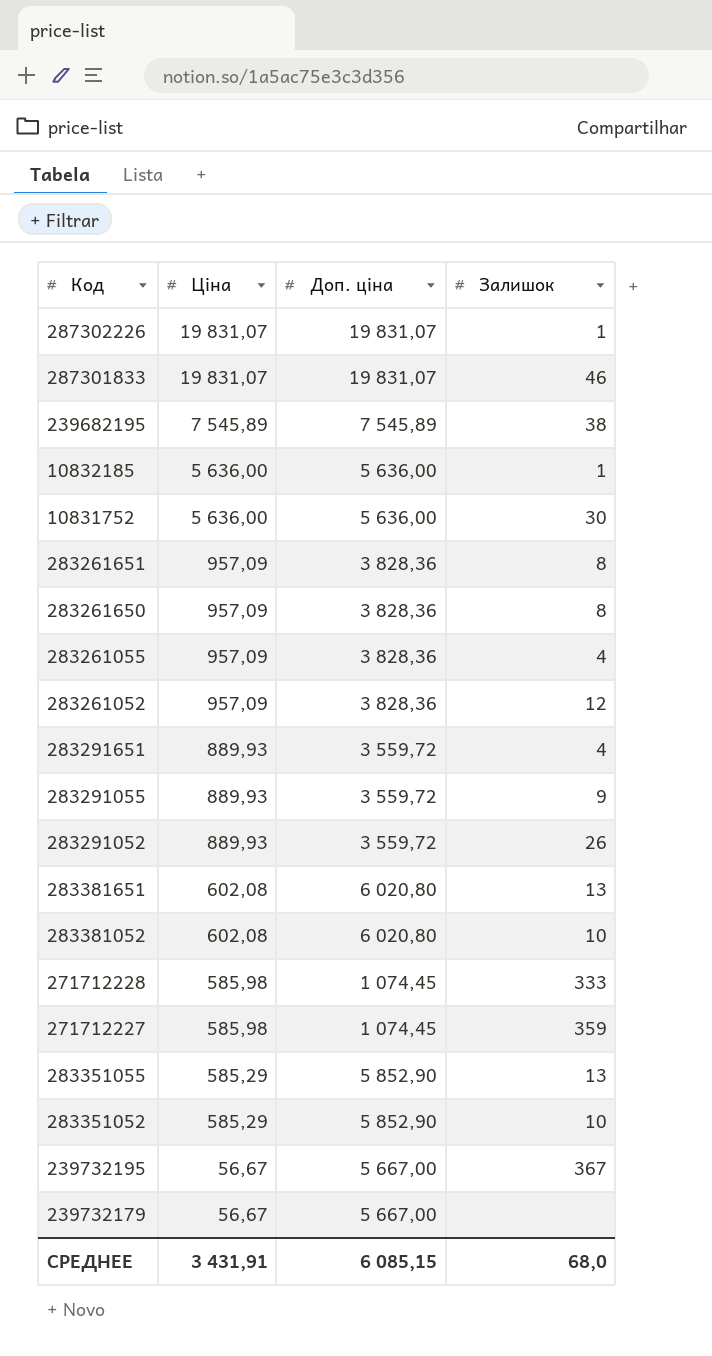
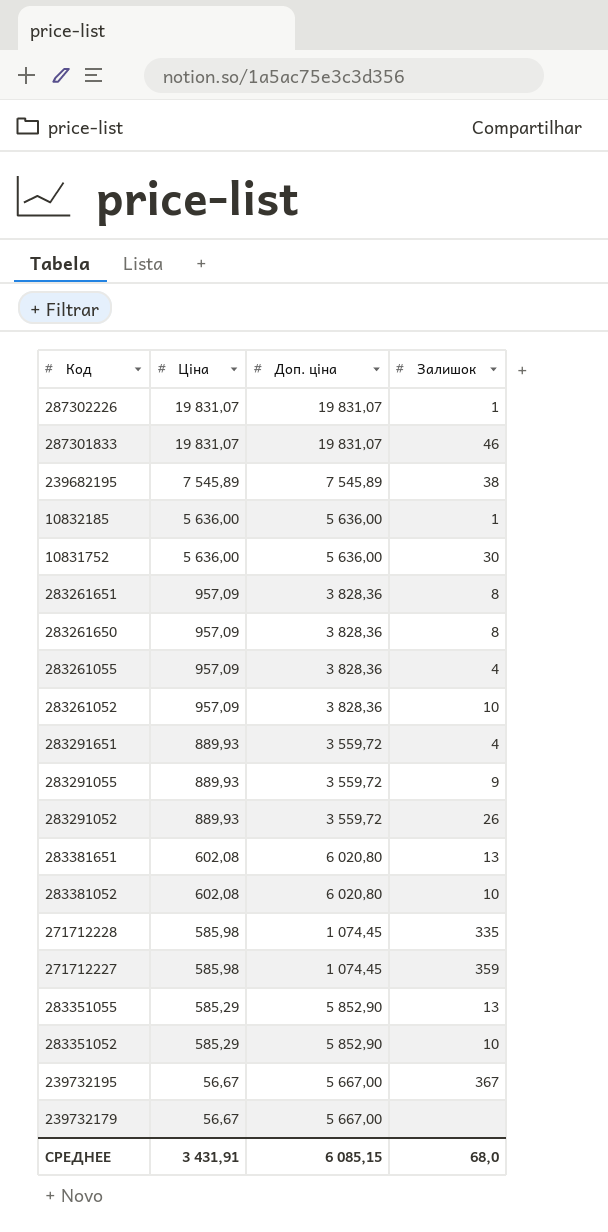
283261052 | Залишок: 12 -> 10
271712228 | Залишок: 333 -> 335

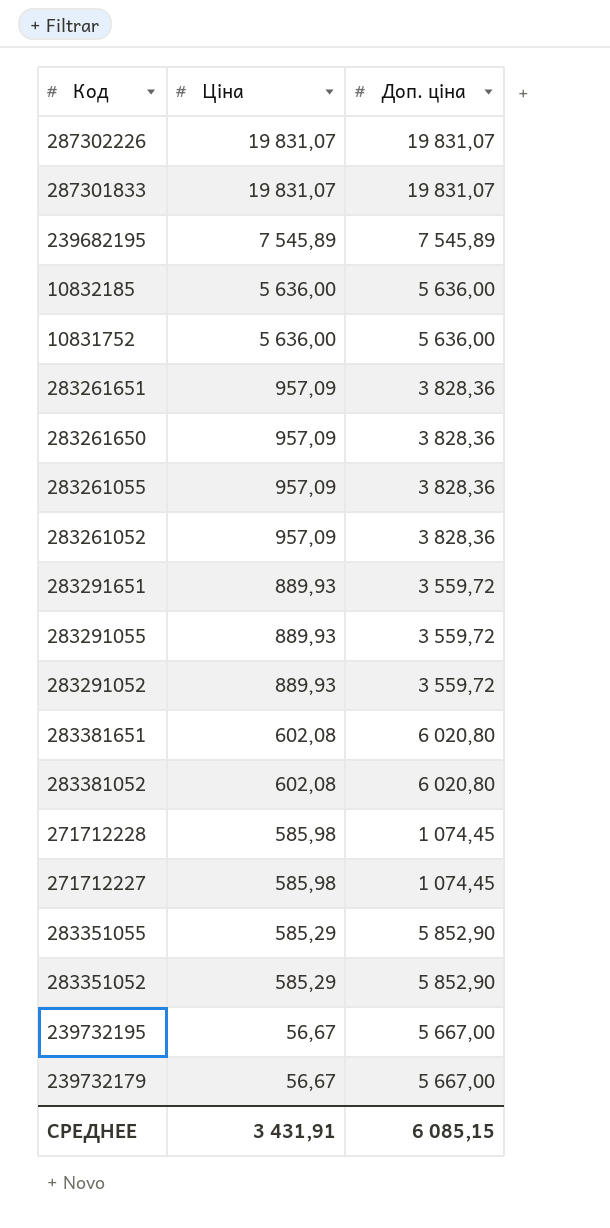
column Залишок | position: 4 -> none

